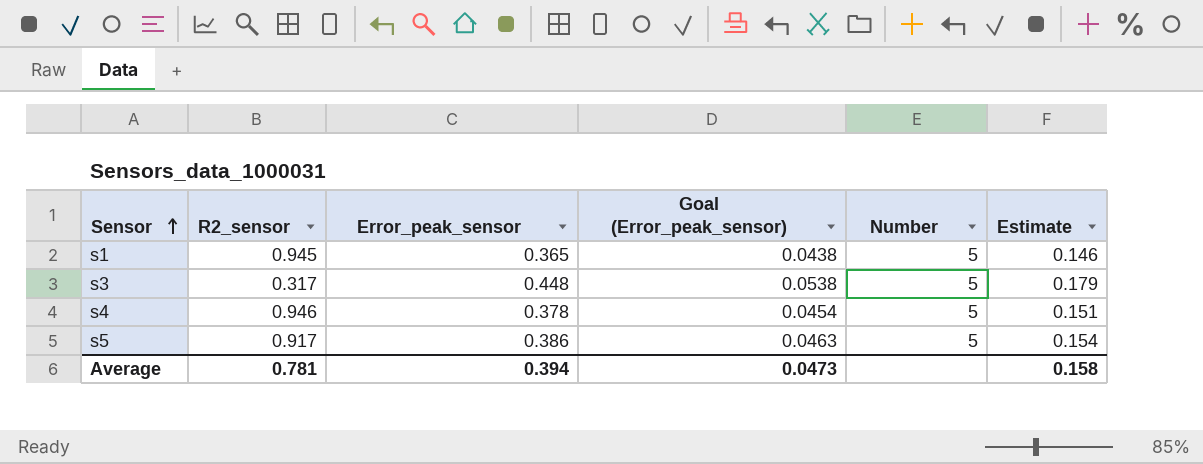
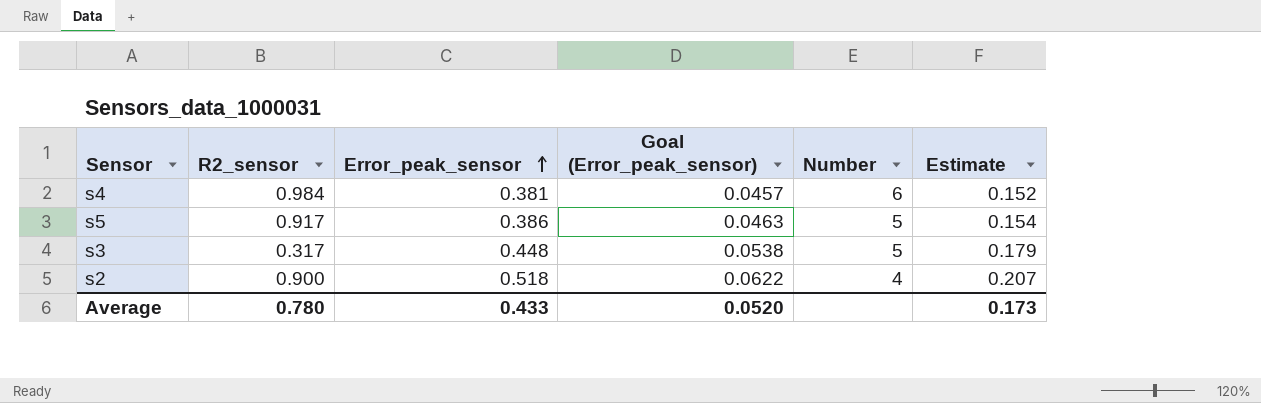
row order: Sensor ascending -> Error_peak_sensor ascending
row s1: 0.945 | 0.365 | 0.0438 | 5 | 0.146 -> none
s4 | R2_sensor: 0.946 -> 0.984
s4 | Error_peak_sensor: 0.378 -> 0.381
s4 | Goal (Error_peak_sensor): 0.0454 -> 0.0457
s4 | Number: 5 -> 6
s4 | Estimate: 0.151 -> 0.152
row s2: none -> 0.900 | 0.518 | 0.0622 | 4 | 0.207
Average | R2_sensor: 0.781 -> 0.780
Average | Error_peak_sensor: 0.394 -> 0.433
Average | Goal (Error_peak_sensor): 0.0473 -> 0.0520
Average | Estimate: 0.158 -> 0.173

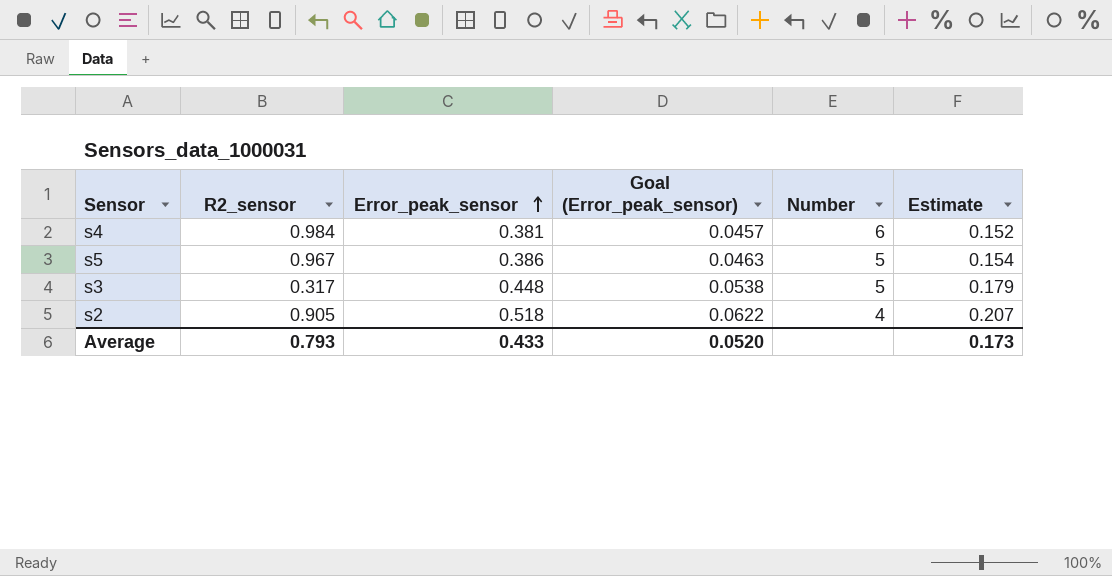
s5 | R2_sensor: 0.917 -> 0.967
s2 | R2_sensor: 0.900 -> 0.905
Average | R2_sensor: 0.780 -> 0.793

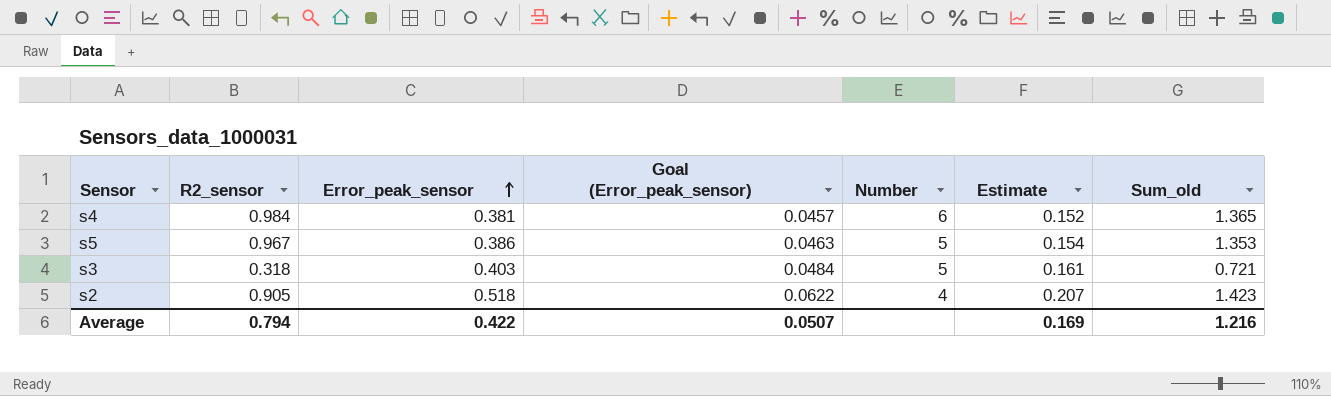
column Sum_old | formula: none -> [R2_sensor] + [Error_peak_sensor]
s3 | R2_sensor: 0.317 -> 0.318
s3 | Error_peak_sensor: 0.448 -> 0.403
s3 | Goal (Error_peak_sensor): 0.0538 -> 0.0484
s3 | Estimate: 0.179 -> 0.161
Average | R2_sensor: 0.793 -> 0.794
Average | Error_peak_sensor: 0.433 -> 0.422
Average | Goal (Error_peak_sensor): 0.0520 -> 0.0507
Average | Estimate: 0.173 -> 0.169

